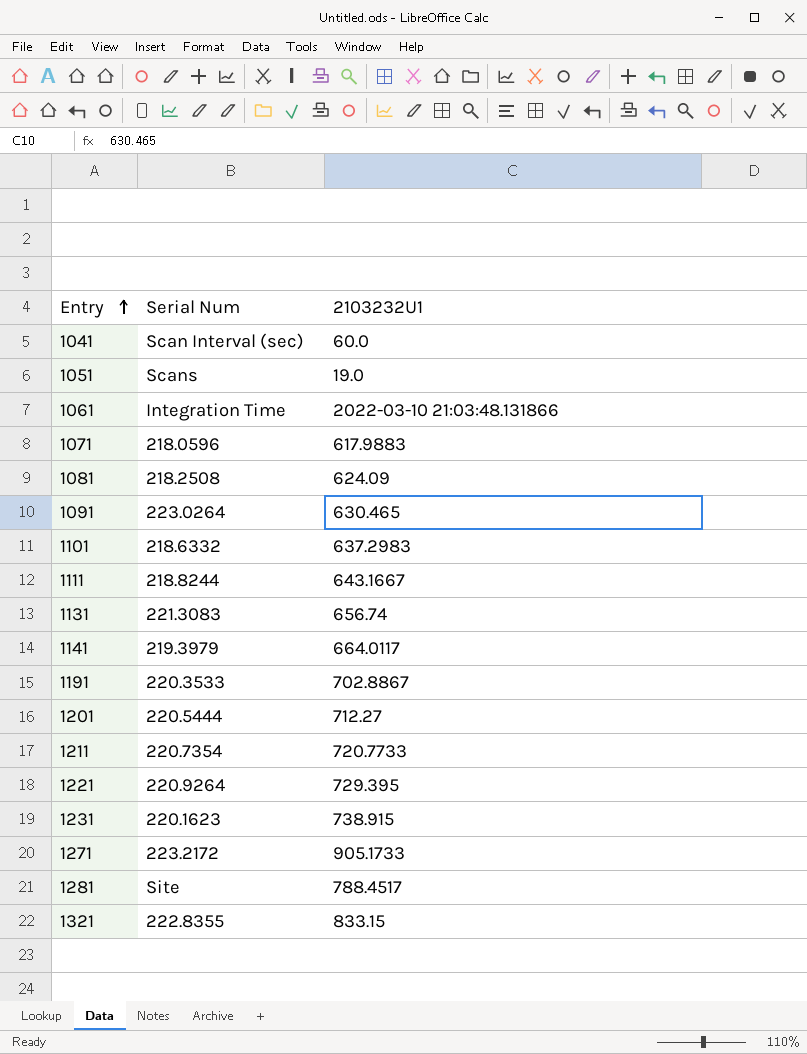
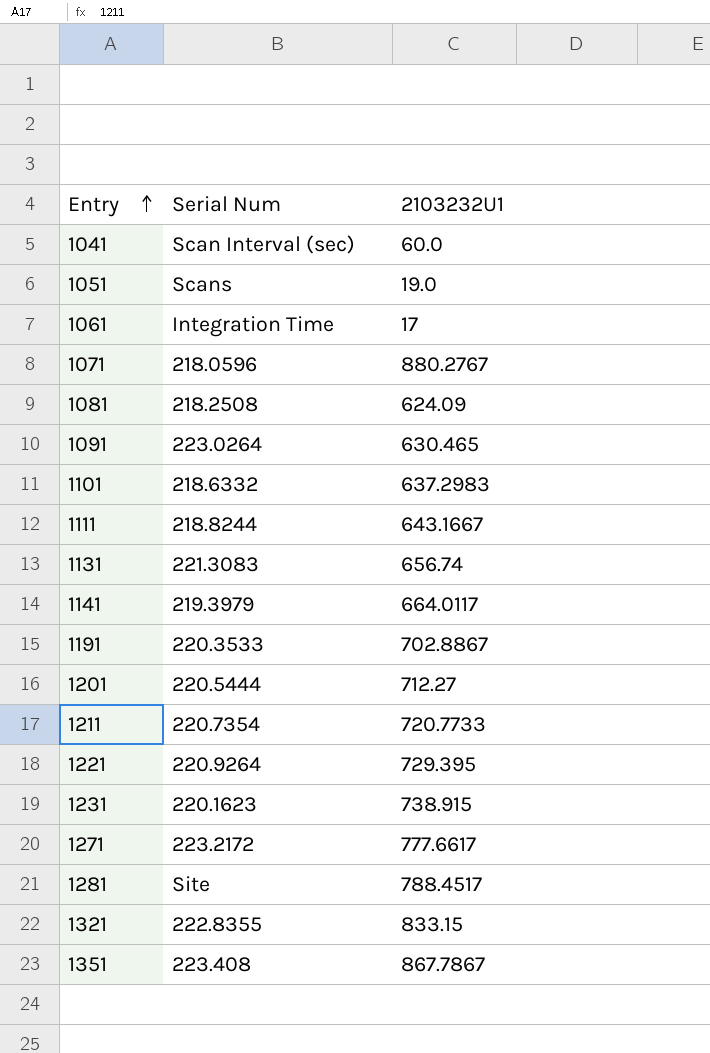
1061 | 2103232U1: 2022-03-10 21:03:48.131866 -> 17
1071 | 2103232U1: 617.9883 -> 880.2767
1271 | 2103232U1: 905.1733 -> 777.6617
row 1351: none -> 223.408 | 867.7867

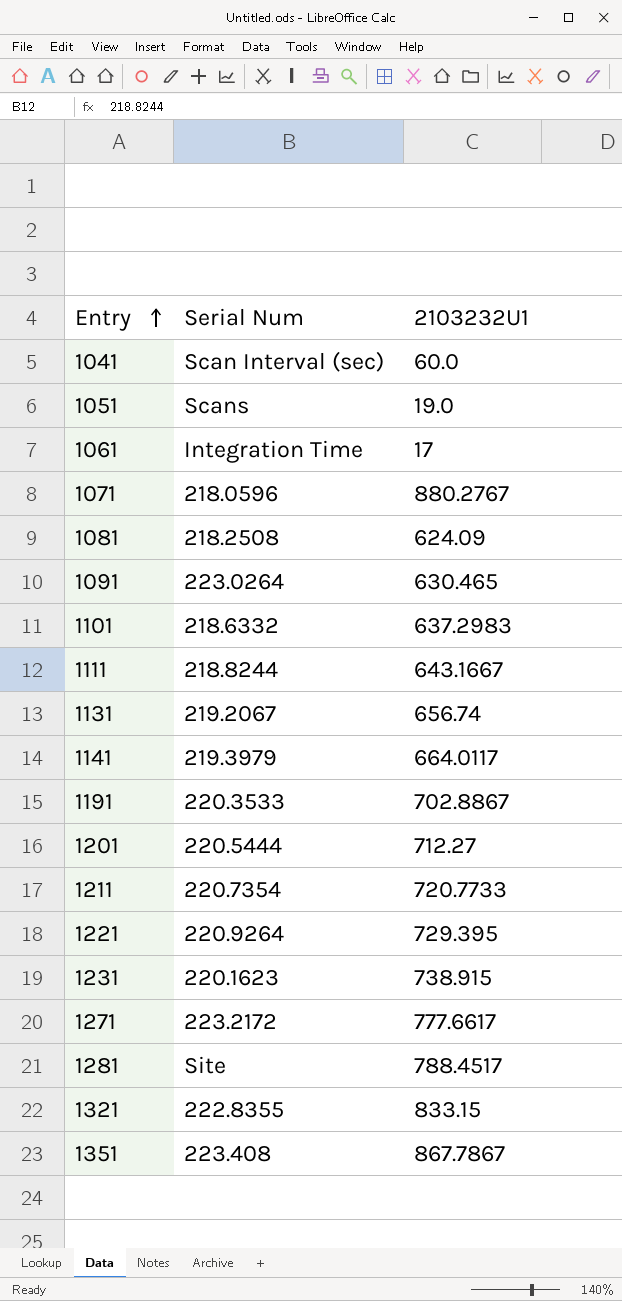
1131 | Serial Num: 221.3083 -> 219.2067

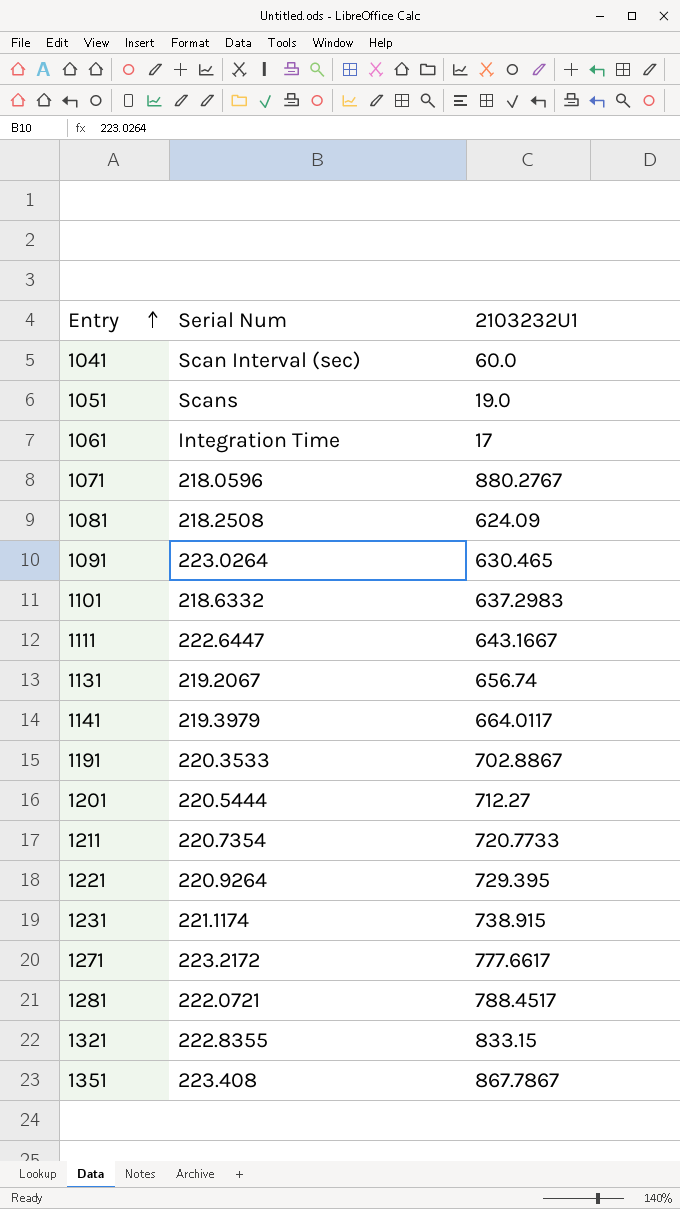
1111 | Serial Num: 218.8244 -> 222.6447
1231 | Serial Num: 220.1623 -> 221.1174
1281 | Serial Num: Site -> 222.0721

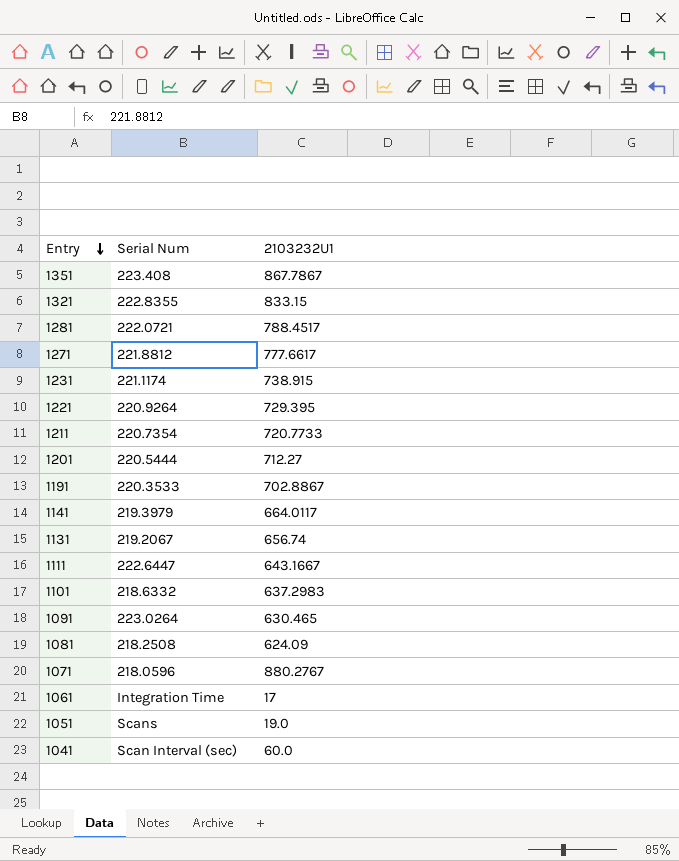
row order: Entry ascending -> Entry descending
1271 | Serial Num: 223.2172 -> 221.8812

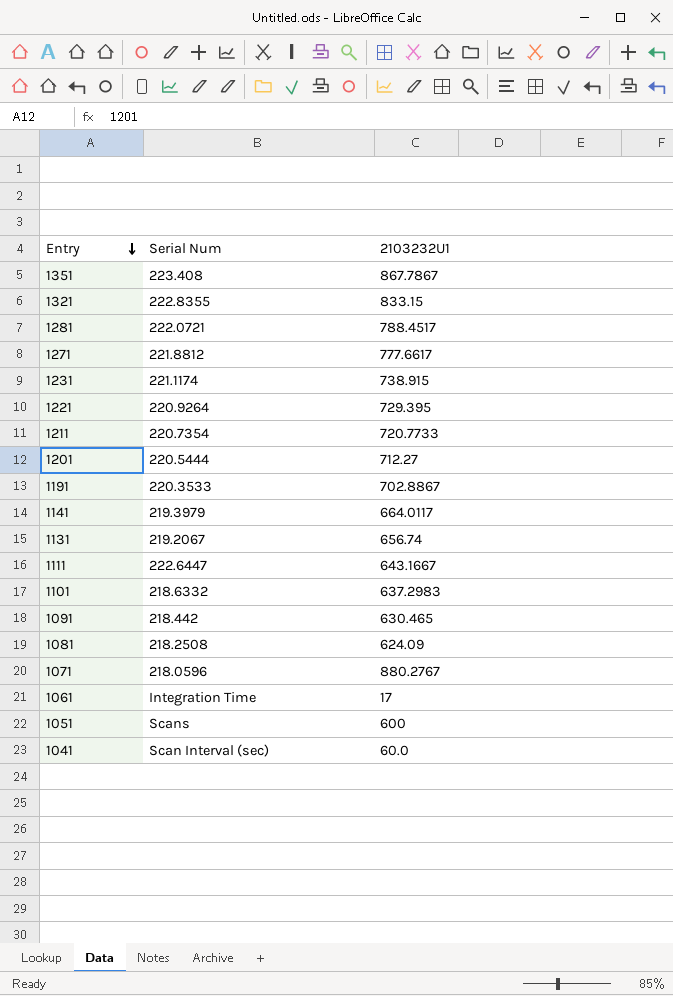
1091 | Serial Num: 223.0264 -> 218.442
1051 | 2103232U1: 19.0 -> 600

